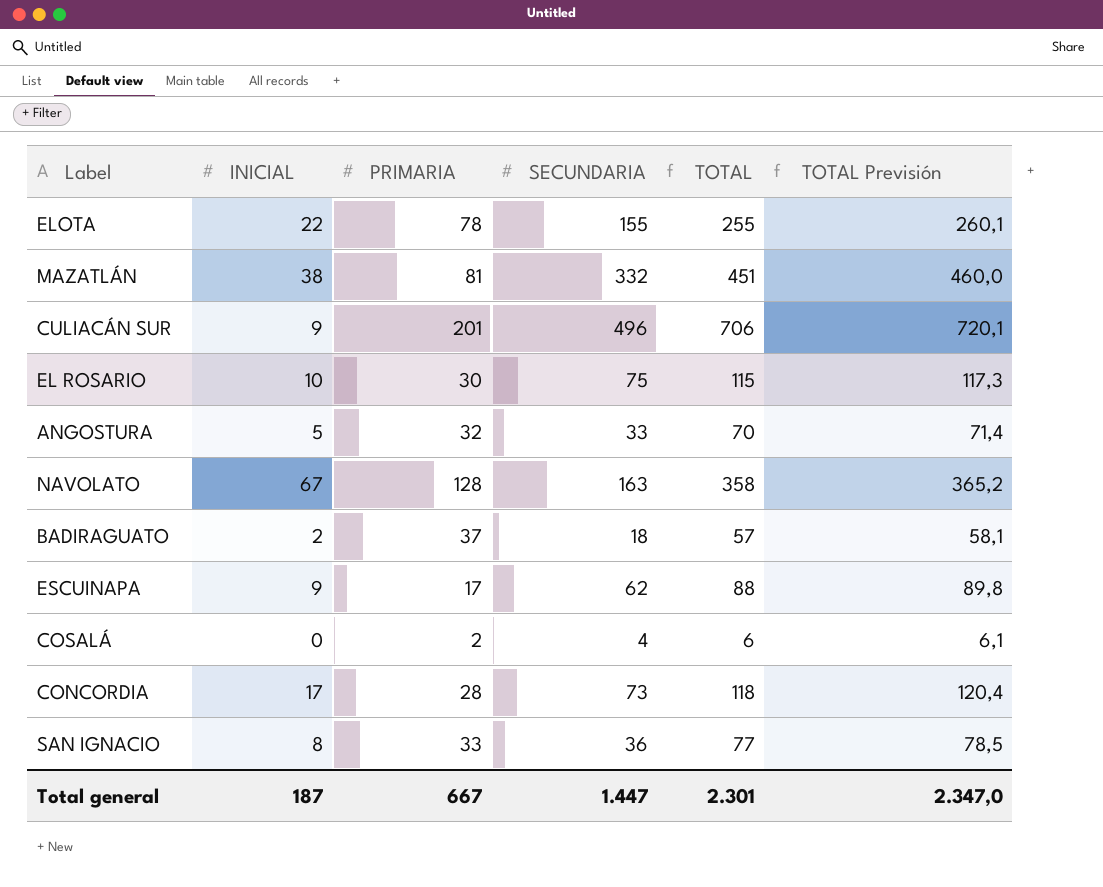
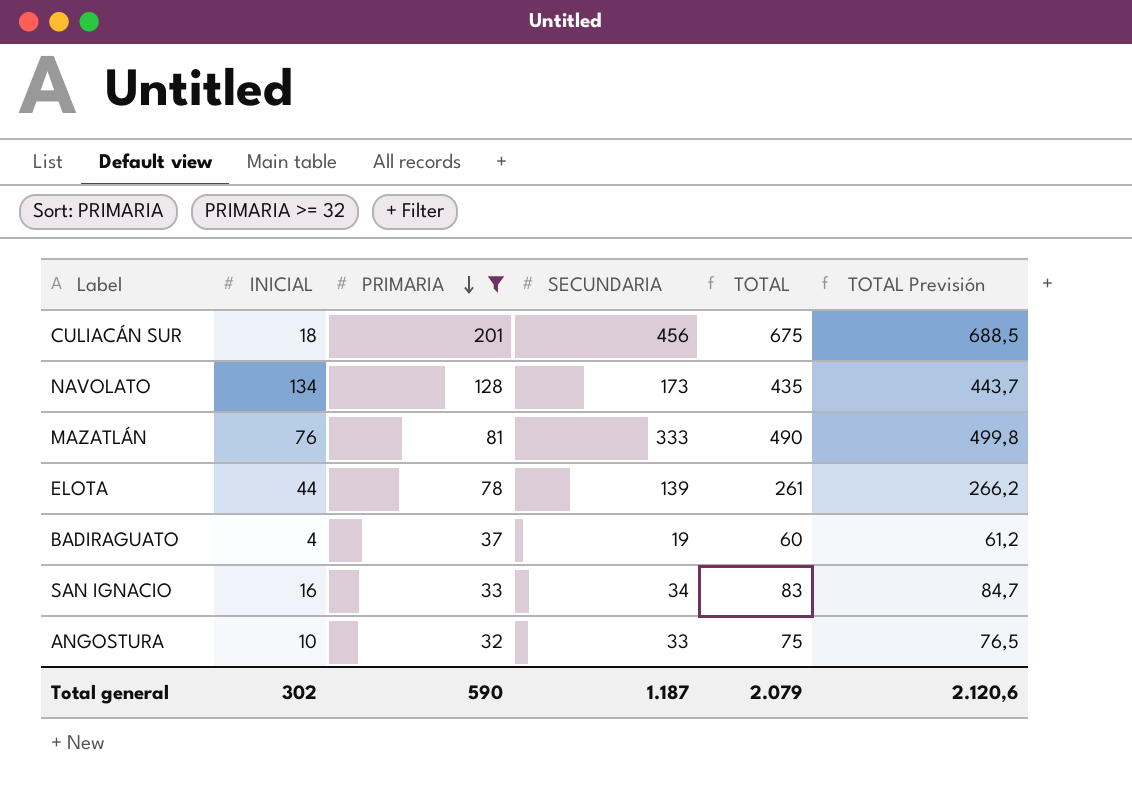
filter: none -> PRIMARIA >= 32
row order: none -> PRIMARIA descending
CULIACÁN SUR | INICIAL: 9 -> 18
CULIACÁN SUR | SECUNDARIA: 496 -> 456
CULIACÁN SUR | TOTAL: 706 -> 675
CULIACÁN SUR | TOTAL Previsión: 720,1 -> 688,5
NAVOLATO | INICIAL: 67 -> 134
NAVOLATO | SECUNDARIA: 163 -> 173
NAVOLATO | TOTAL: 358 -> 435
NAVOLATO | TOTAL Previsión: 365,2 -> 443,7
MAZATLÁN | INICIAL: 38 -> 76
MAZATLÁN | SECUNDARIA: 332 -> 333
MAZATLÁN | TOTAL: 451 -> 490
MAZATLÁN | TOTAL Previsión: 460,0 -> 499,8
ELOTA | INICIAL: 22 -> 44
ELOTA | SECUNDARIA: 155 -> 139
ELOTA | TOTAL: 255 -> 261
ELOTA | TOTAL Previsión: 260,1 -> 266,2
BADIRAGUATO | INICIAL: 2 -> 4
BADIRAGUATO | SECUNDARIA: 18 -> 19
BADIRAGUATO | TOTAL: 57 -> 60
BADIRAGUATO | TOTAL Previsión: 58,1 -> 61,2
SAN IGNACIO | INICIAL: 8 -> 16
SAN IGNACIO | SECUNDARIA: 36 -> 34
SAN IGNACIO | TOTAL: 77 -> 83
SAN IGNACIO | TOTAL Previsión: 78,5 -> 84,7
ANGOSTURA | INICIAL: 5 -> 10
ANGOSTURA | TOTAL: 70 -> 75
ANGOSTURA | TOTAL Previsión: 71,4 -> 76,5
Total general | INICIAL: 187 -> 302
Total general | PRIMARIA: 667 -> 590
Total general | SECUNDARIA: 1.447 -> 1.187
Total general | TOTAL: 2.301 -> 2.079
Total general | TOTAL Previsión: 2.347,0 -> 2.120,6

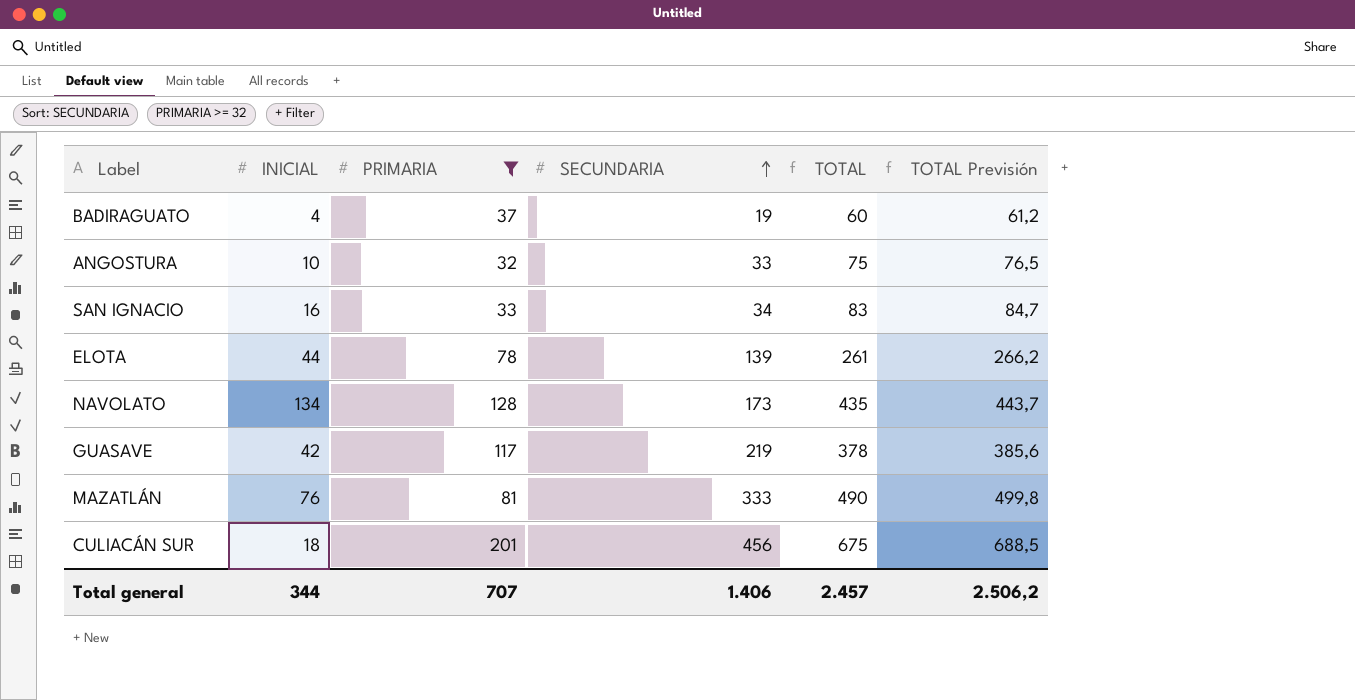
row order: PRIMARIA descending -> SECUNDARIA ascending
row GUASAVE: none -> 42 | 117 | 219 | 378 | 385,6
Total general | INICIAL: 302 -> 344
Total general | PRIMARIA: 590 -> 707
Total general | SECUNDARIA: 1.187 -> 1.406
Total general | TOTAL: 2.079 -> 2.457
Total general | TOTAL Previsión: 2.120,6 -> 2.506,2

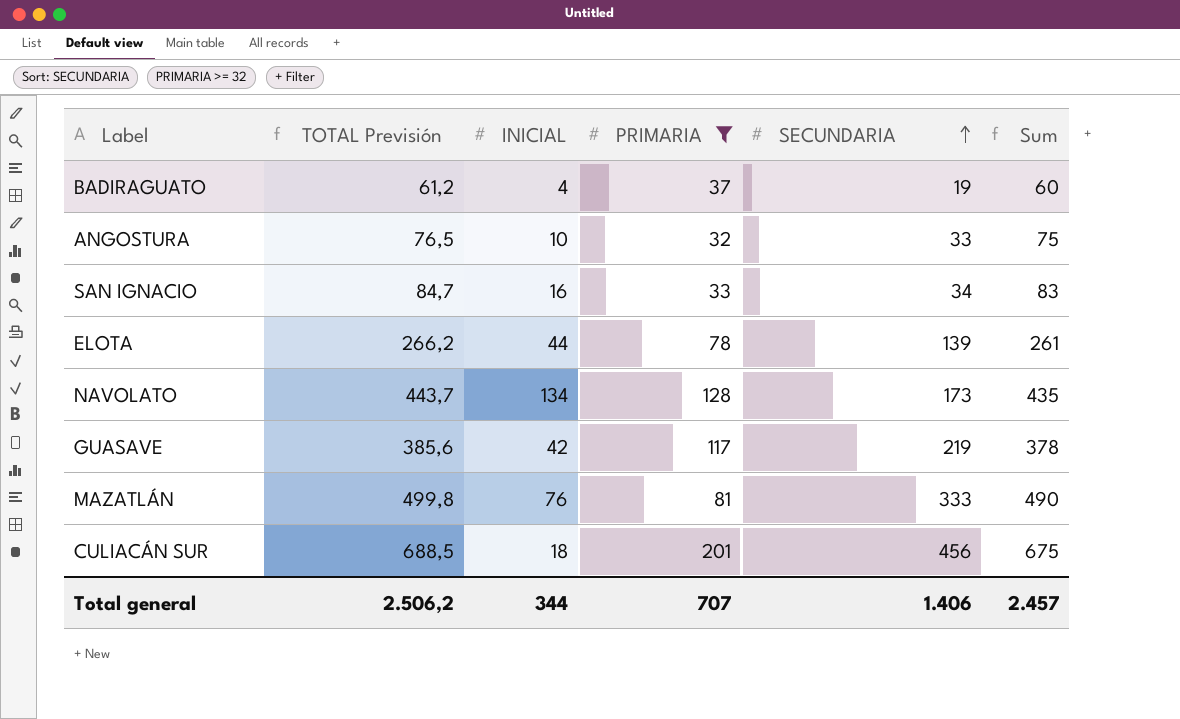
column TOTAL Previsión | position: 6 -> 2
column name: TOTAL -> Sum

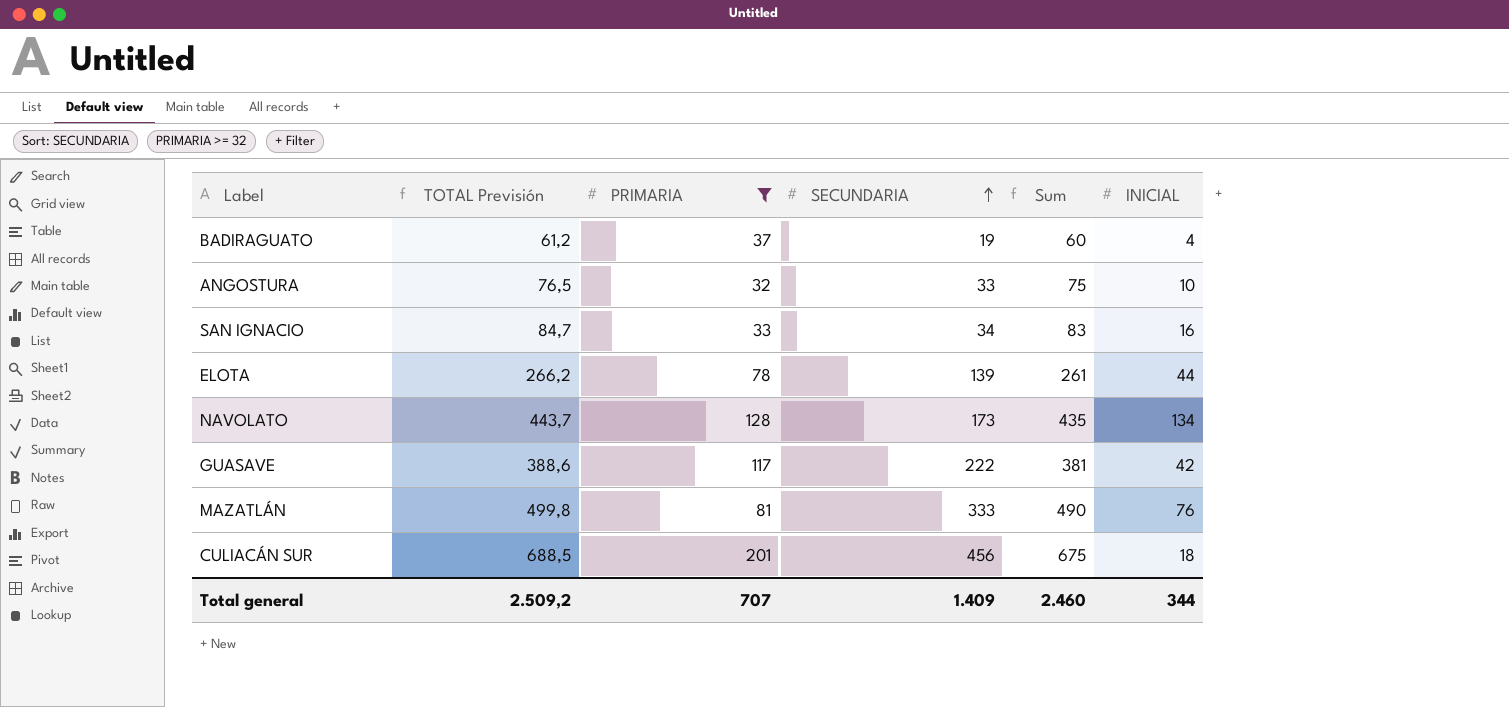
column INICIAL | position: 3 -> 6
GUASAVE | TOTAL Previsión: 385,6 -> 388,6
GUASAVE | SECUNDARIA: 219 -> 222
GUASAVE | Sum: 378 -> 381
Total general | TOTAL Previsión: 2.506,2 -> 2.509,2
Total general | SECUNDARIA: 1.406 -> 1.409
Total general | Sum: 2.457 -> 2.460

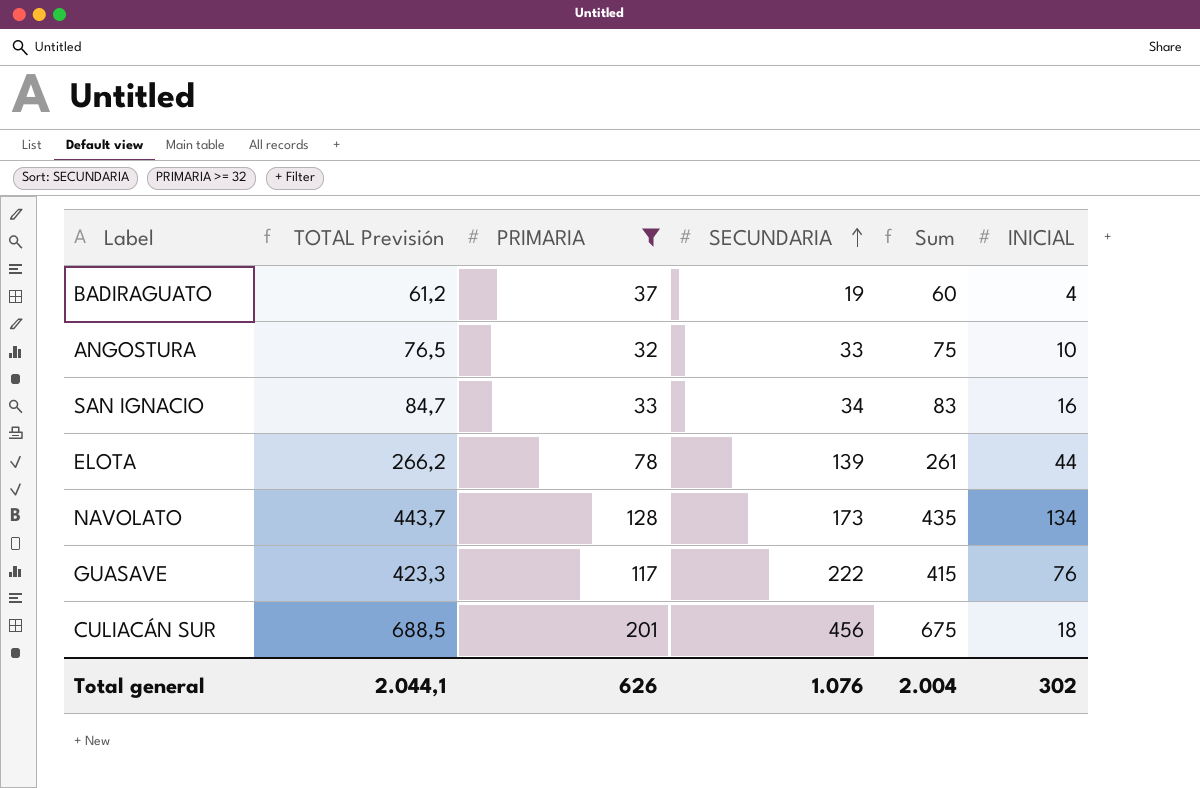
row MAZATLÁN: 499,8 | 81 | 333 | 490 | 76 -> none
GUASAVE | TOTAL Previsión: 388,6 -> 423,3
GUASAVE | Sum: 381 -> 415
GUASAVE | INICIAL: 42 -> 76
Total general | TOTAL Previsión: 2.509,2 -> 2.044,1
Total general | PRIMARIA: 707 -> 626
Total general | SECUNDARIA: 1.409 -> 1.076
Total general | Sum: 2.460 -> 2.004
Total general | INICIAL: 344 -> 302

